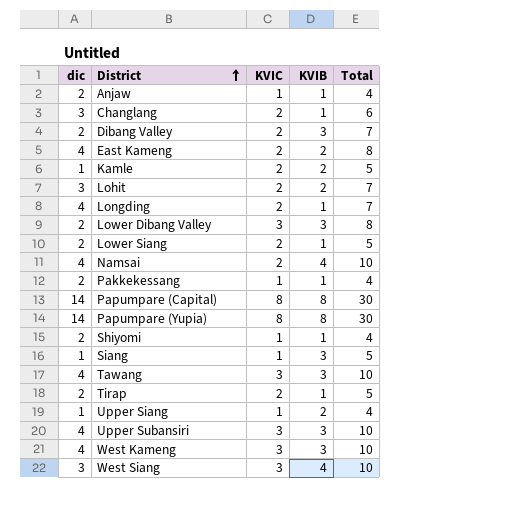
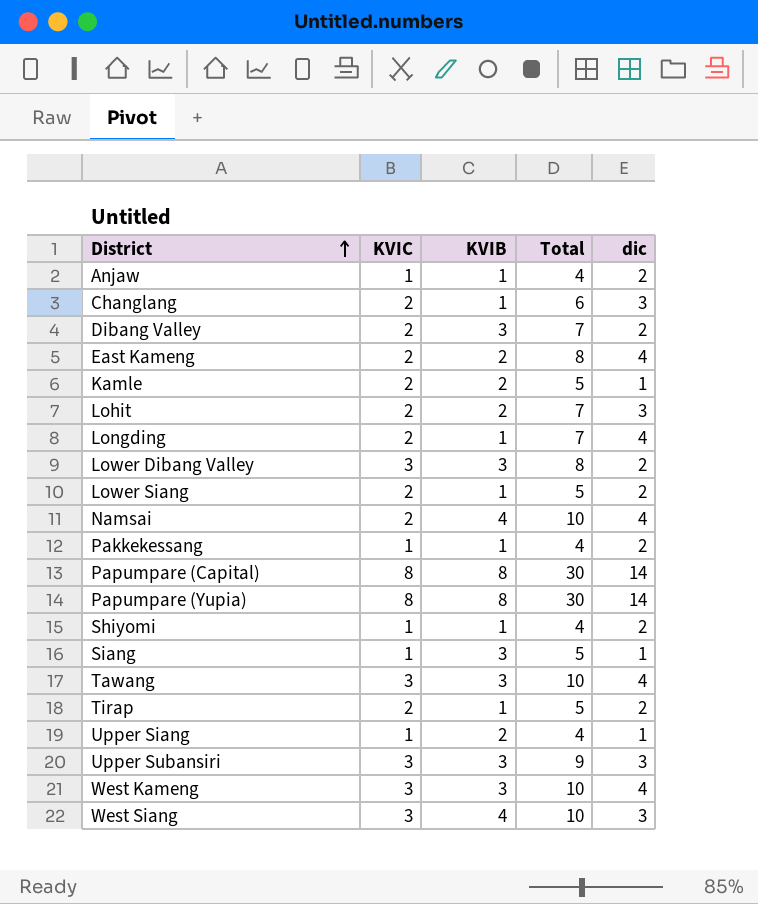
column dic | position: 1 -> 5
Upper Subansiri | Total: 10 -> 9
Upper Subansiri | dic: 4 -> 3

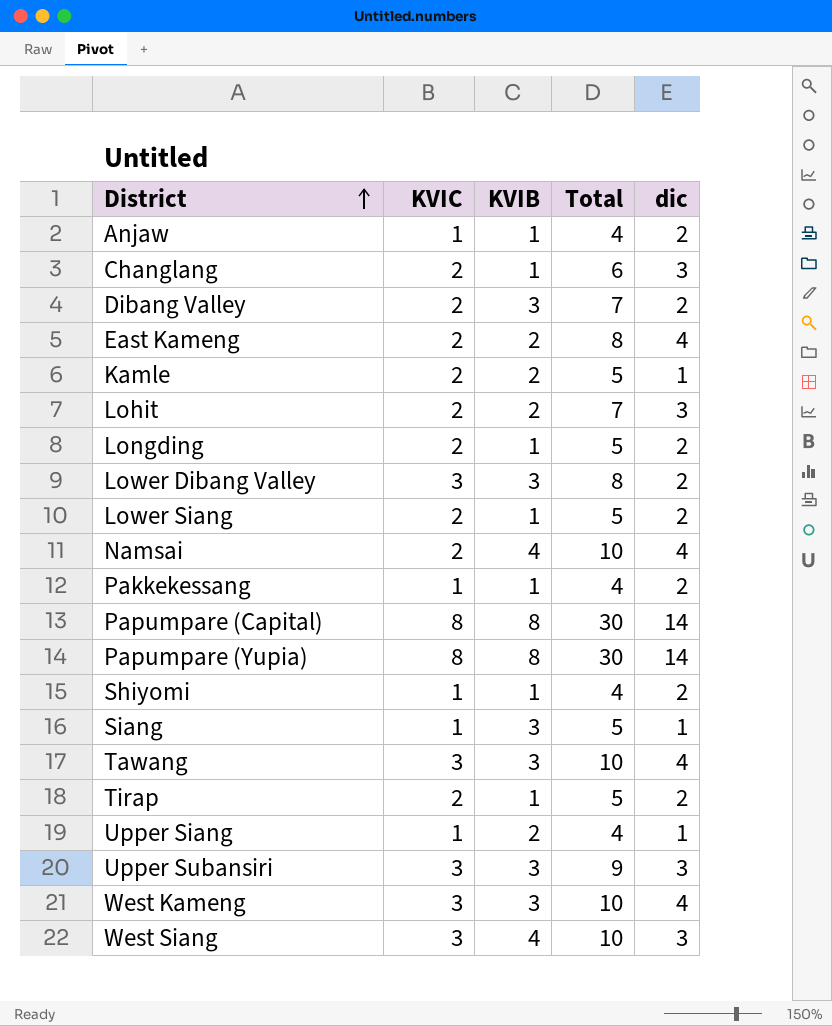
Longding | Total: 7 -> 5
Longding | dic: 4 -> 2

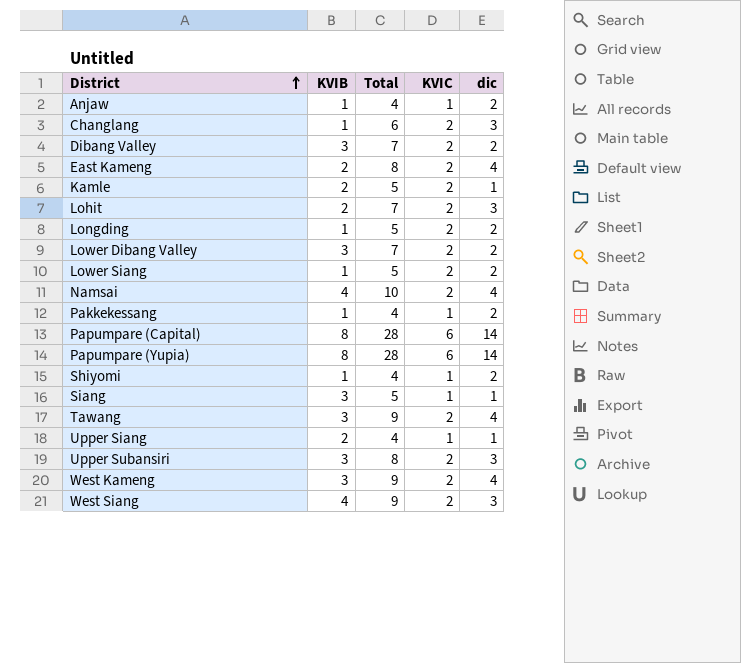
column KVIC | position: 2 -> 4
row Tirap: 2 | 1 | 5 | 2 -> none
Lower Dibang Valley | Total: 8 -> 7
Lower Dibang Valley | KVIC: 3 -> 2
Papumpare (Capital) | Total: 30 -> 28
Papumpare (Capital) | KVIC: 8 -> 6
Papumpare (Yupia) | Total: 30 -> 28
Papumpare (Yupia) | KVIC: 8 -> 6
Tawang | Total: 10 -> 9
Tawang | KVIC: 3 -> 2
Upper Subansiri | Total: 9 -> 8
Upper Subansiri | KVIC: 3 -> 2
West Kameng | Total: 10 -> 9
West Kameng | KVIC: 3 -> 2
West Siang | Total: 10 -> 9
West Siang | KVIC: 3 -> 2

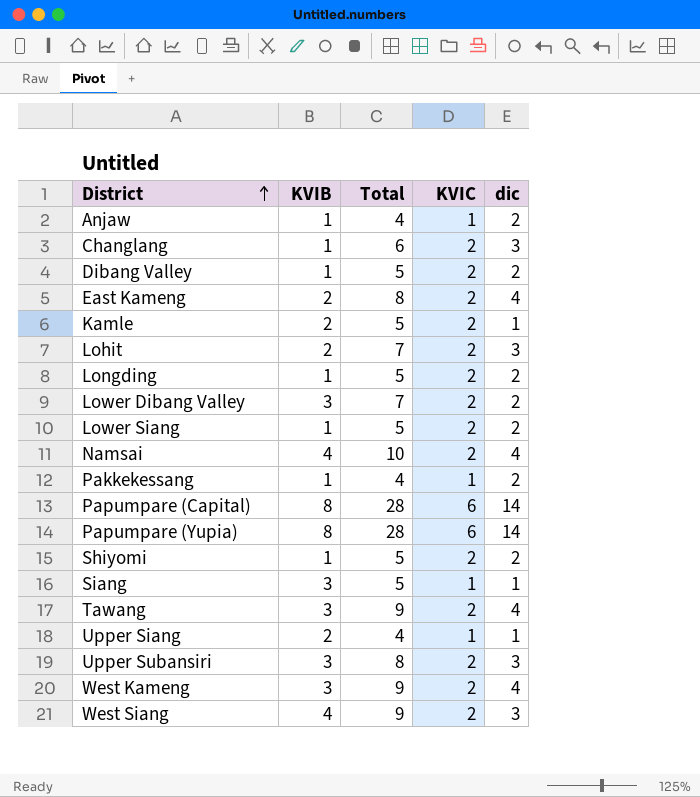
Dibang Valley | KVIB: 3 -> 1
Dibang Valley | Total: 7 -> 5
Shiyomi | Total: 4 -> 5
Shiyomi | KVIC: 1 -> 2

